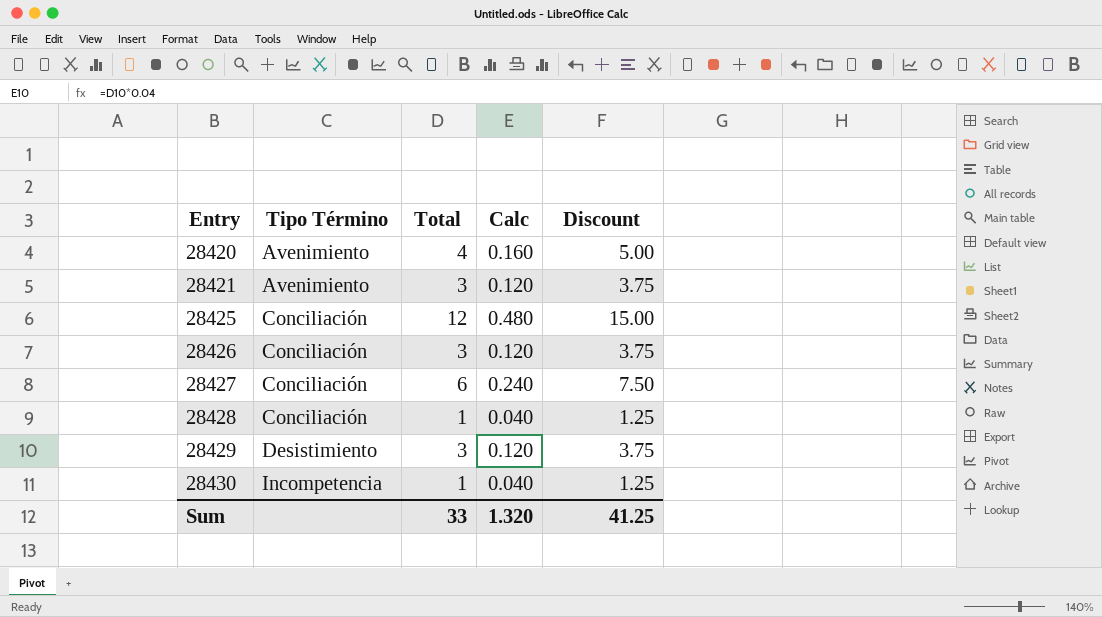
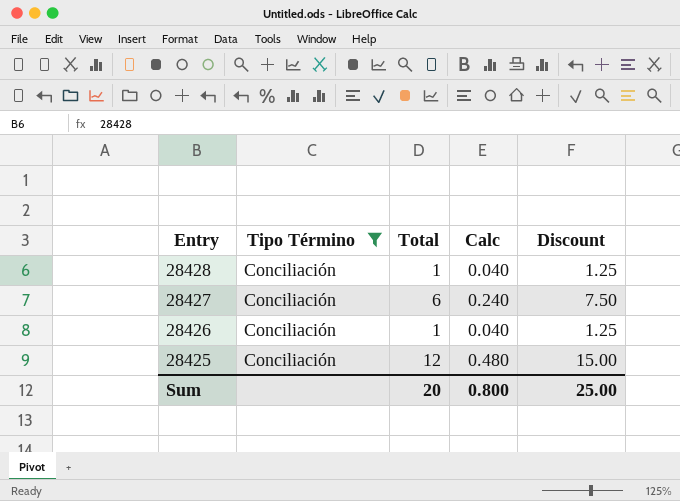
filter: none -> Tipo Término = Conciliación
row order: Entry ascending -> Entry descending
28426 | Total: 3 -> 1
28426 | Calc: 0.120 -> 0.040
28426 | Discount: 3.75 -> 1.25
Sum | Total: 33 -> 20
Sum | Calc: 1.320 -> 0.800
Sum | Discount: 41.25 -> 25.00

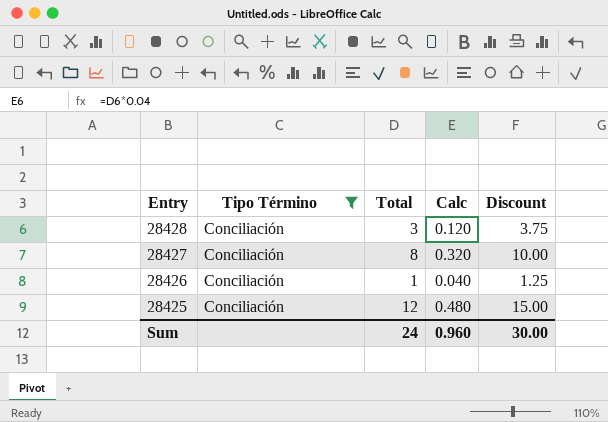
28428 | Total: 1 -> 3
28428 | Calc: 0.040 -> 0.120
28428 | Discount: 1.25 -> 3.75
28427 | Total: 6 -> 8
28427 | Calc: 0.240 -> 0.320
28427 | Discount: 7.50 -> 10.00
Sum | Total: 20 -> 24
Sum | Calc: 0.800 -> 0.960
Sum | Discount: 25.00 -> 30.00

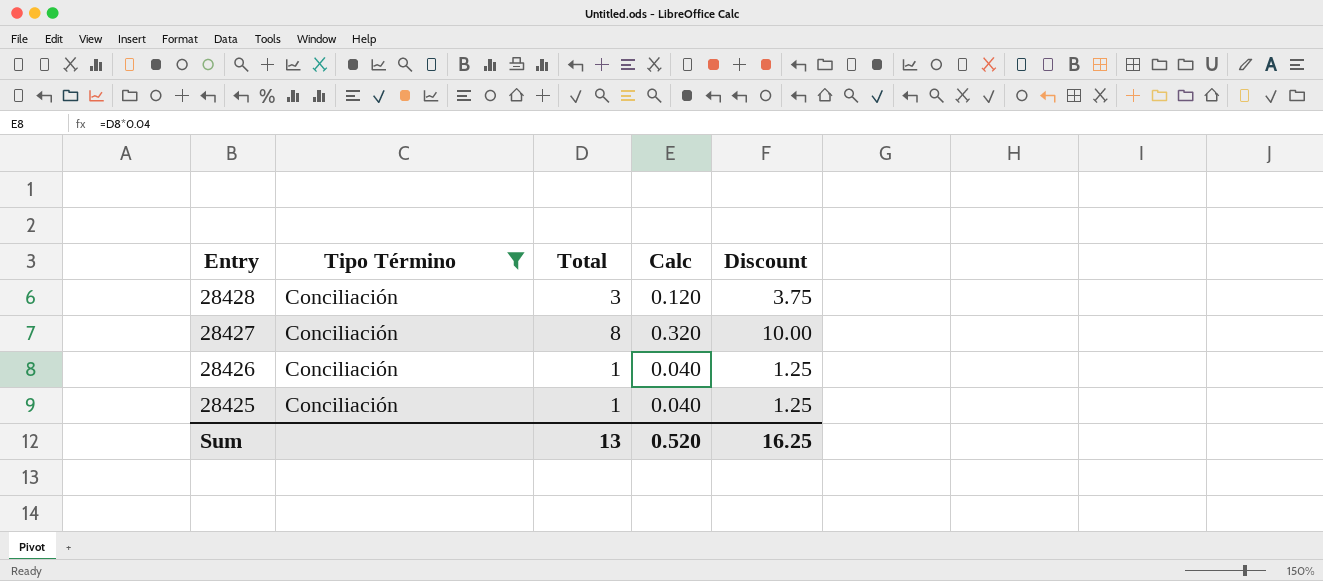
28425 | Total: 12 -> 1
28425 | Calc: 0.480 -> 0.040
28425 | Discount: 15.00 -> 1.25
Sum | Total: 24 -> 13
Sum | Calc: 0.960 -> 0.520
Sum | Discount: 30.00 -> 16.25

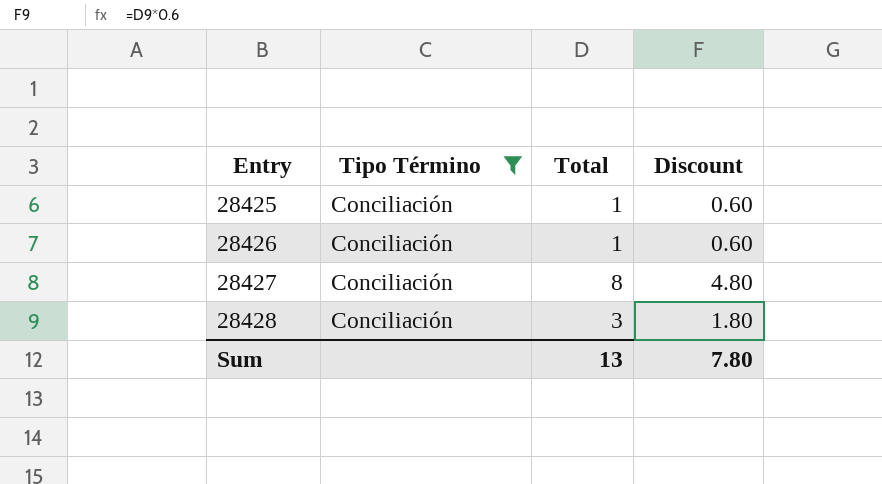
row order: Entry descending -> Entry ascending
column Calc | formula: [Total] * 0.04 -> none
column Discount | formula: [Total] * 1.25 -> [Total] * 0.6
Sum | Discount: 16.25 -> 7.80

